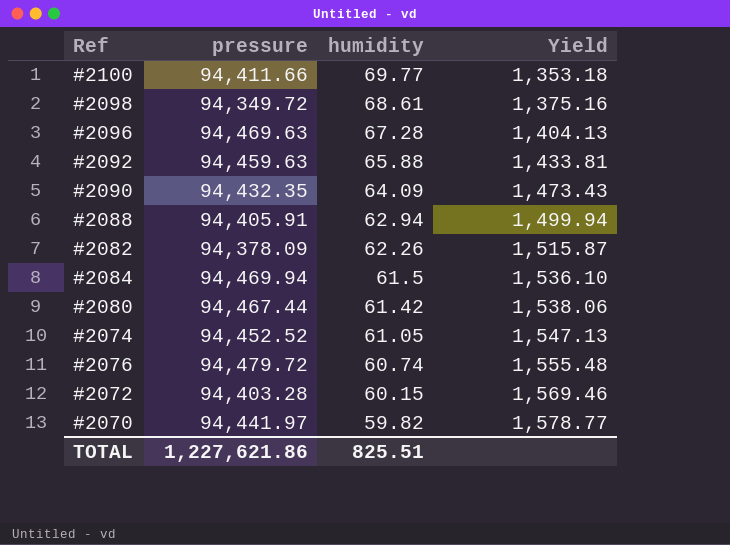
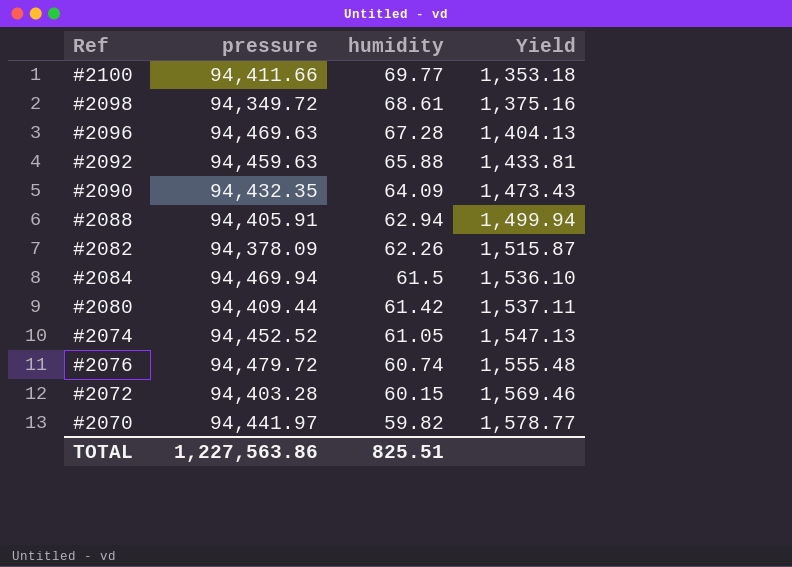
#2080 | pressure: 94,467.44 -> 94,409.44
#2080 | Yield: 1,538.06 -> 1,537.11
TOTAL | pressure: 1,227,621.86 -> 1,227,563.86

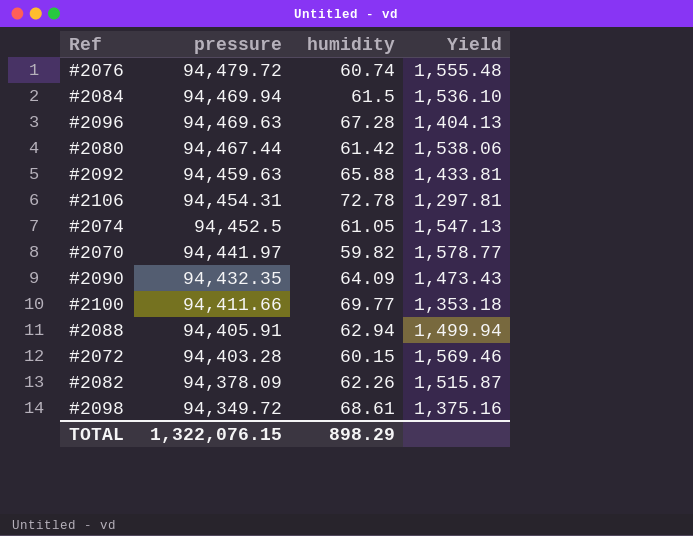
row order: humidity descending -> pressure descending
#2080 | pressure: 94,409.44 -> 94,467.44
#2080 | Yield: 1,537.11 -> 1,538.06
row #2106: none -> 94,454.31 | 72.78 | 1,297.81
#2074 | pressure: 94,452.52 -> 94,452.5
TOTAL | pressure: 1,227,563.86 -> 1,322,076.15
TOTAL | humidity: 825.51 -> 898.29

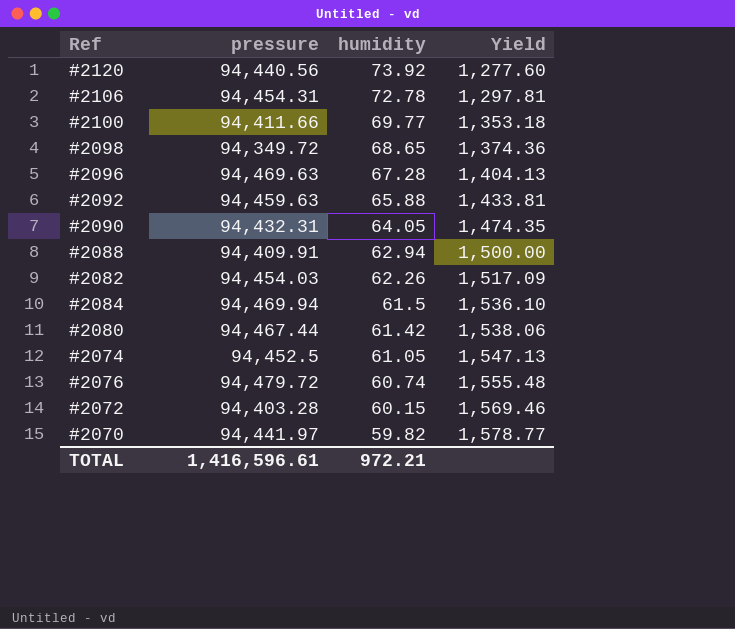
row order: pressure descending -> humidity descending
row #2120: none -> 94,440.56 | 73.92 | 1,277.60
#2098 | humidity: 68.61 -> 68.65
#2098 | Yield: 1,375.16 -> 1,374.36
#2090 | pressure: 94,432.35 -> 94,432.31
#2090 | humidity: 64.09 -> 64.05
#2090 | Yield: 1,473.43 -> 1,474.35
#2088 | pressure: 94,405.91 -> 94,409.91
#2088 | Yield: 1,499.94 -> 1,500.00
#2082 | pressure: 94,378.09 -> 94,454.03
#2082 | Yield: 1,515.87 -> 1,517.09
TOTAL | pressure: 1,322,076.15 -> 1,416,596.61
TOTAL | humidity: 898.29 -> 972.21

